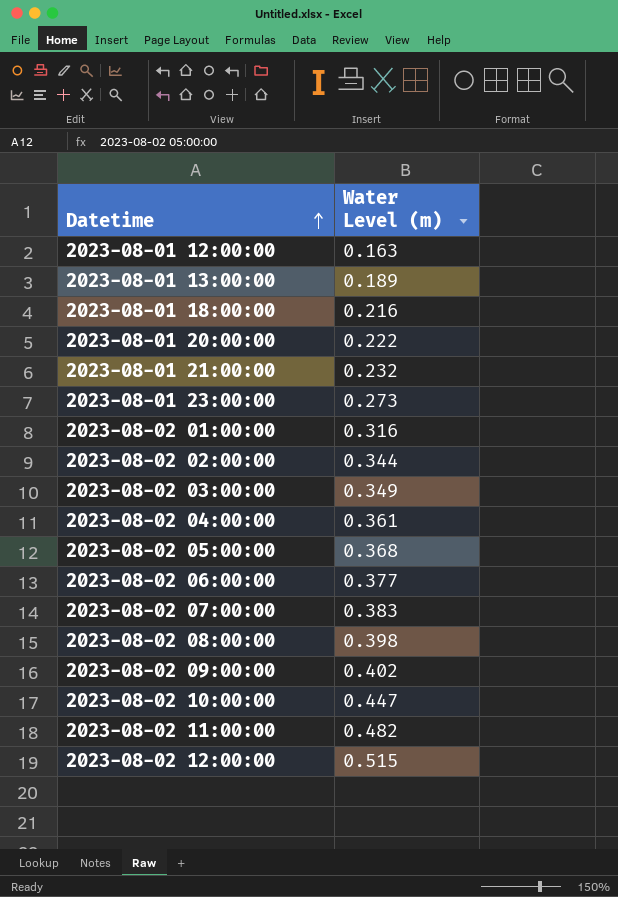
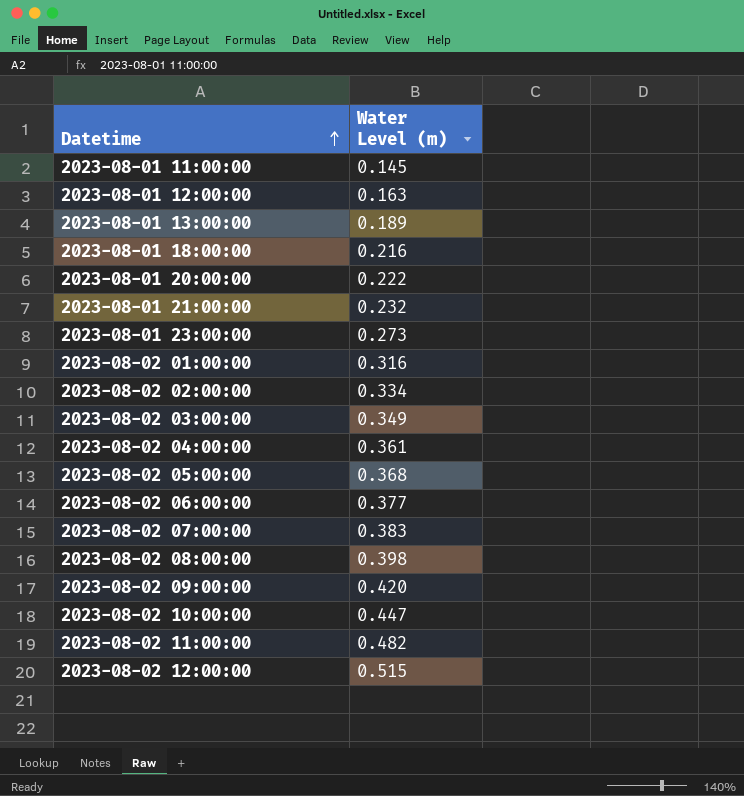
row 2023-08-01 11:00:00: none -> 0.145
2023-08-02 02:00:00 | Water Level (m): 0.344 -> 0.334
2023-08-02 09:00:00 | Water Level (m): 0.402 -> 0.420

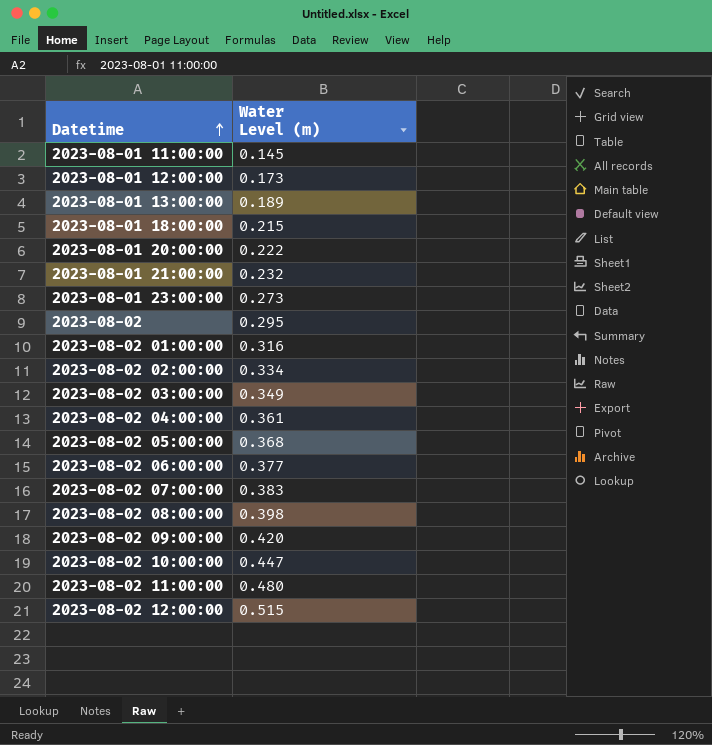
2023-08-01 12:00:00 | Water Level (m): 0.163 -> 0.173
2023-08-01 18:00:00 | Water Level (m): 0.216 -> 0.215
row 2023-08-02: none -> 0.295
2023-08-02 11:00:00 | Water Level (m): 0.482 -> 0.480

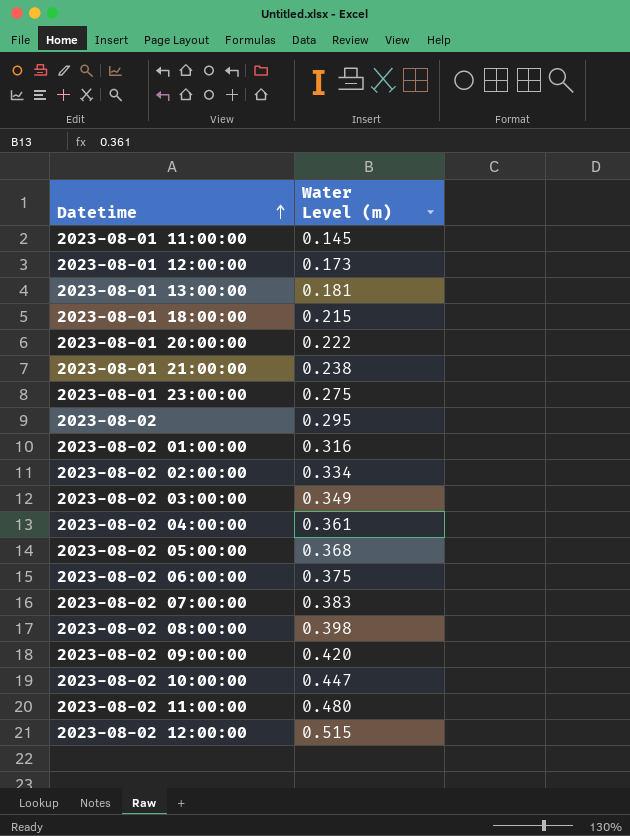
2023-08-01 13:00:00 | Water Level (m): 0.189 -> 0.181
2023-08-01 21:00:00 | Water Level (m): 0.232 -> 0.238
2023-08-01 23:00:00 | Water Level (m): 0.273 -> 0.275
2023-08-02 06:00:00 | Water Level (m): 0.377 -> 0.375

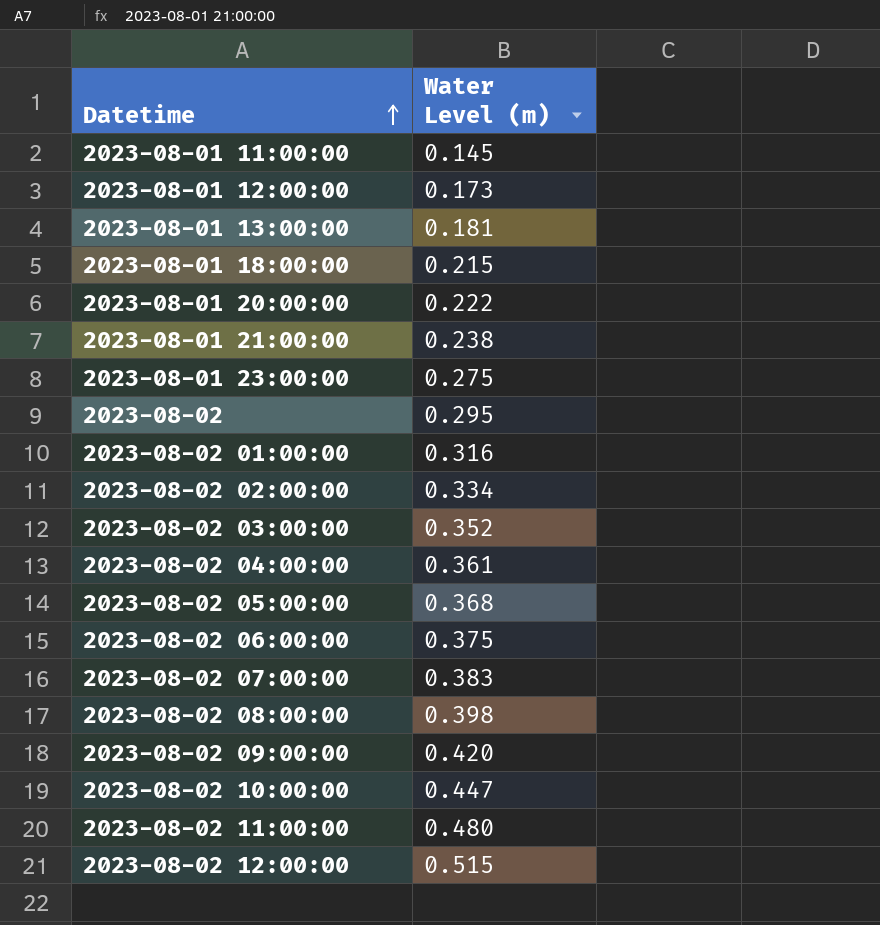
2023-08-02 03:00:00 | Water Level (m): 0.349 -> 0.352

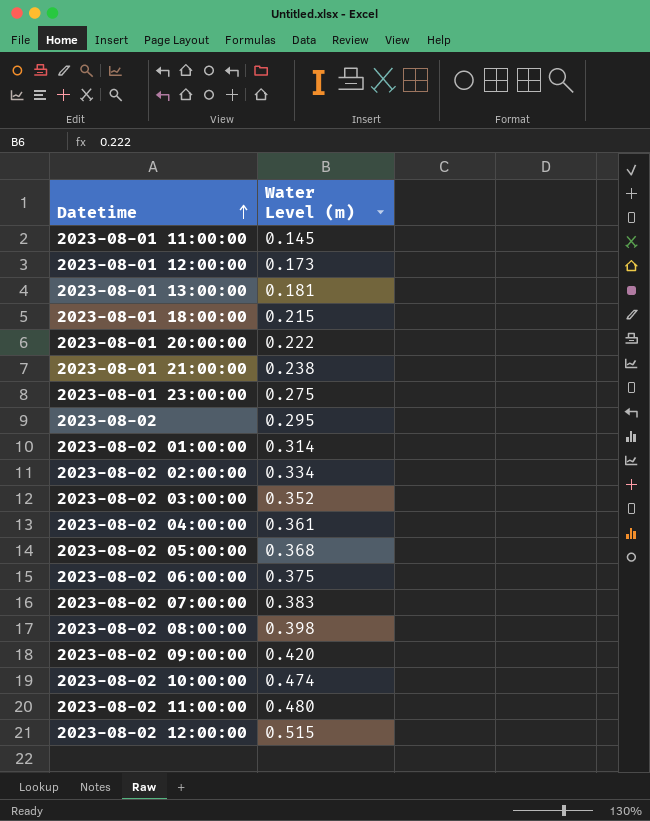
2023-08-02 01:00:00 | Water Level (m): 0.316 -> 0.314
2023-08-02 10:00:00 | Water Level (m): 0.447 -> 0.474

